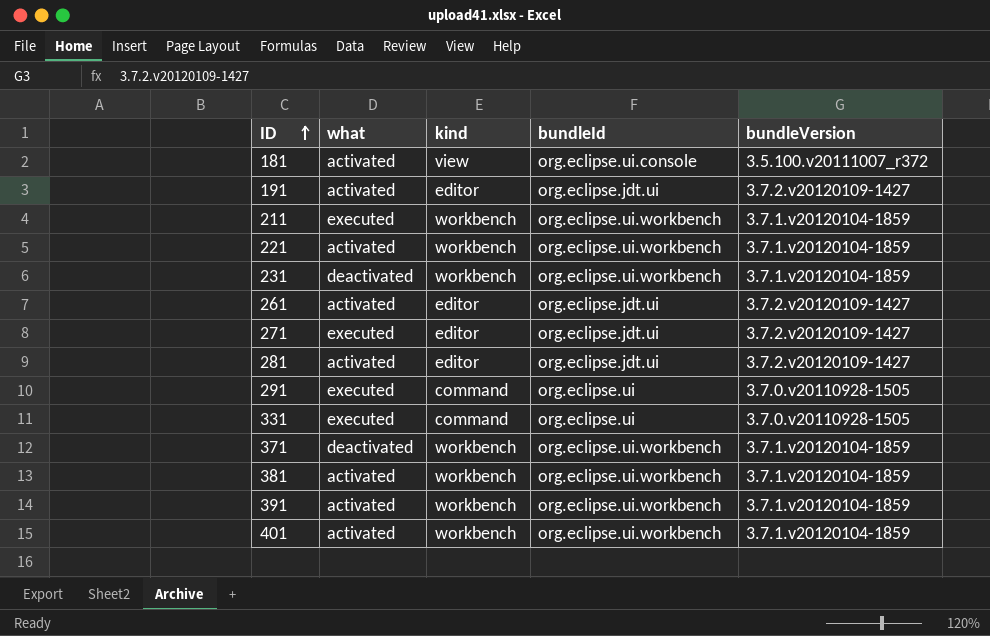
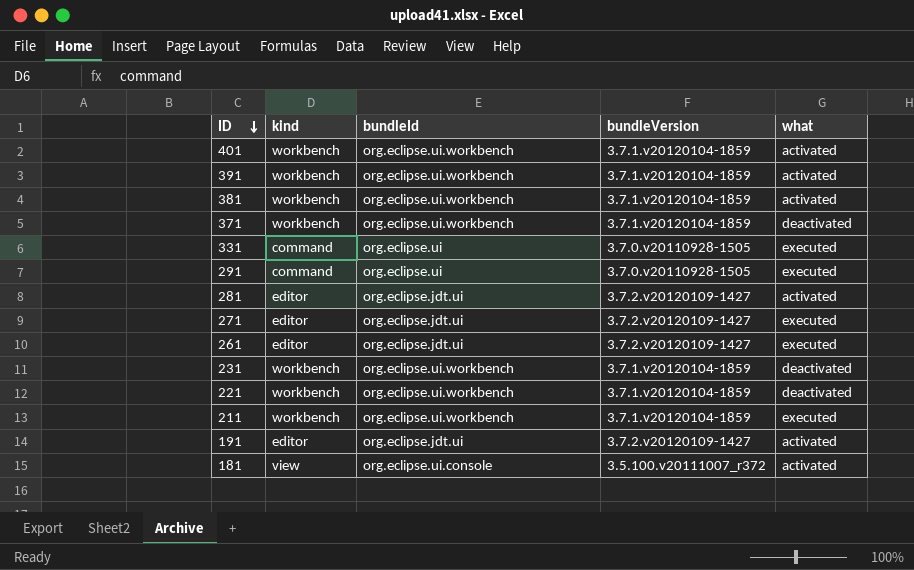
row order: ID ascending -> ID descending
column what | position: 2 -> 5
261 | what: activated -> executed
221 | what: activated -> deactivated

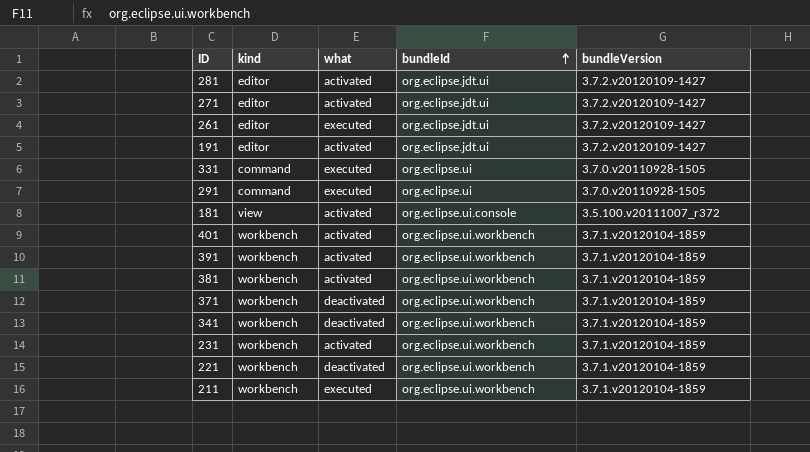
row order: ID descending -> bundleId ascending
column what | position: 5 -> 3
271 | what: executed -> activated
row 341: none -> workbench | deactivated | org.eclipse.ui.workbench | 3.7.1.v20120104-1859
231 | what: deactivated -> activated

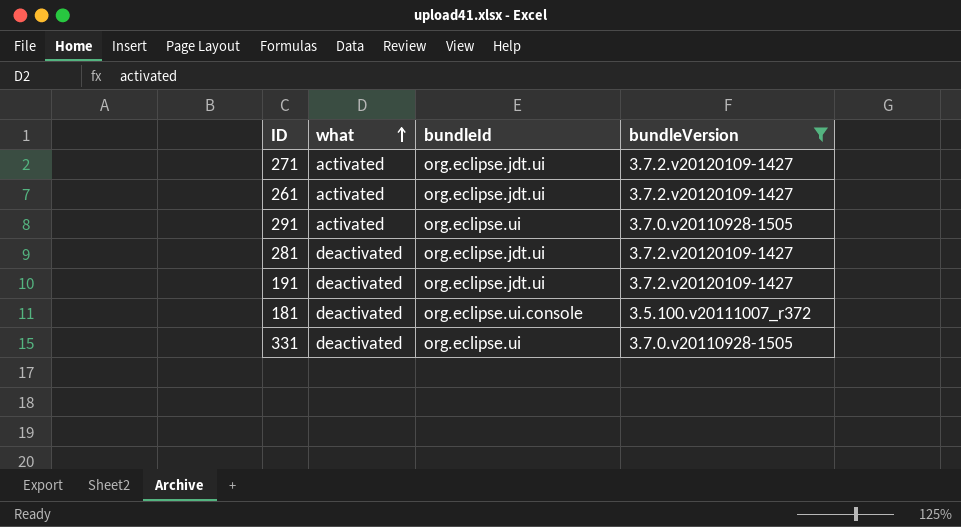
filter: none -> bundleVersion != 3.7.1.v20120104-1859
row order: bundleId ascending -> what ascending
column kind | position: 2 -> none
261 | what: executed -> activated
291 | what: executed -> activated
281 | what: activated -> deactivated
191 | what: activated -> deactivated
181 | what: activated -> deactivated
331 | what: executed -> deactivated

